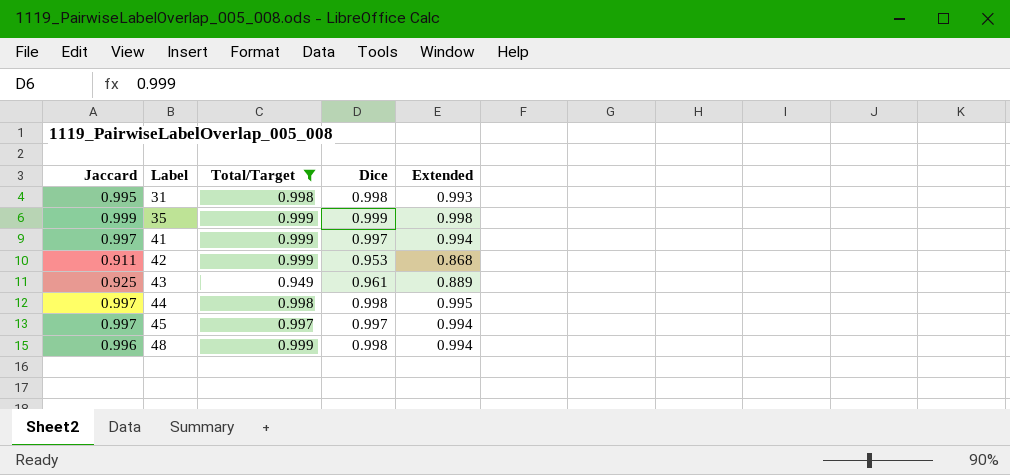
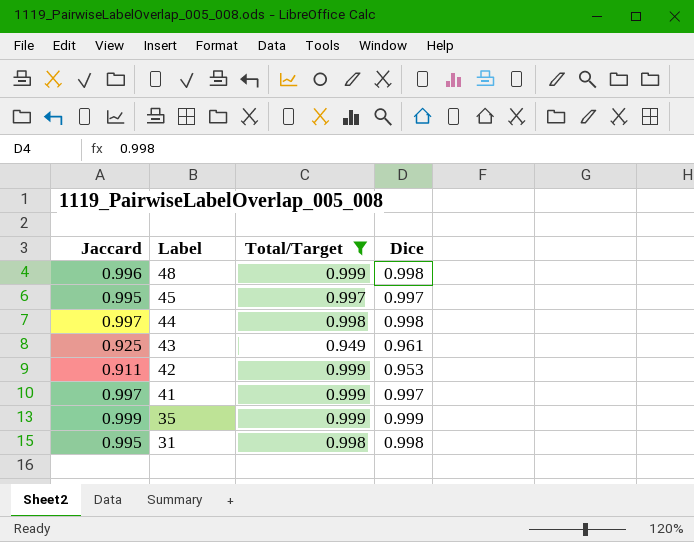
row order: Label ascending -> Label descending
column Extended | formula: [Jaccard] * [Dice] -> none
45 | Jaccard: 0.997 -> 0.995

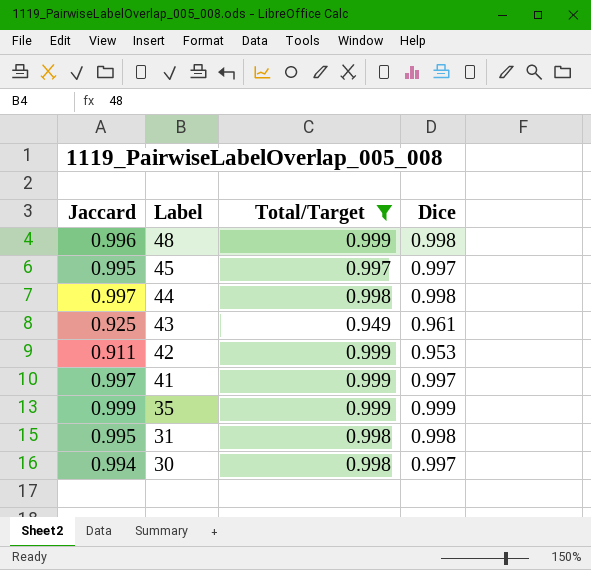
row 30: none -> 0.994 | 0.998 | 0.997

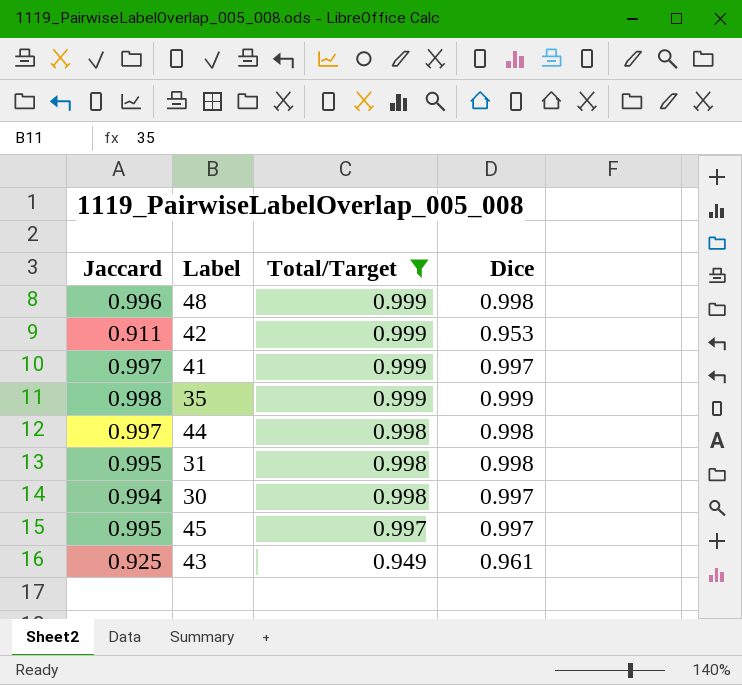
row order: Label descending -> Total/Target descending
35 | Jaccard: 0.999 -> 0.998

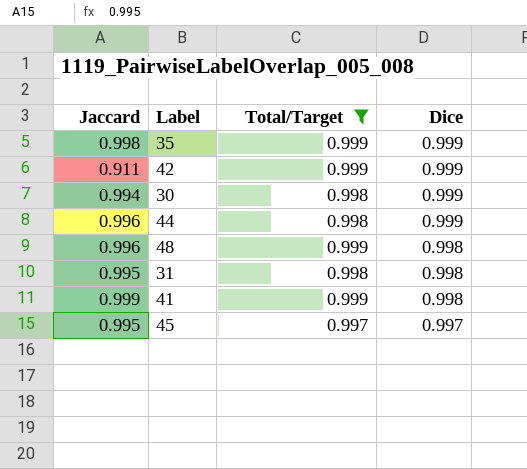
row order: Total/Target descending -> Dice descending
row 43: 0.925 | 0.949 | 0.961 -> none
42 | Dice: 0.953 -> 0.999
30 | Dice: 0.997 -> 0.999
44 | Jaccard: 0.997 -> 0.996
44 | Dice: 0.998 -> 0.999
41 | Jaccard: 0.997 -> 0.999
41 | Dice: 0.997 -> 0.998

